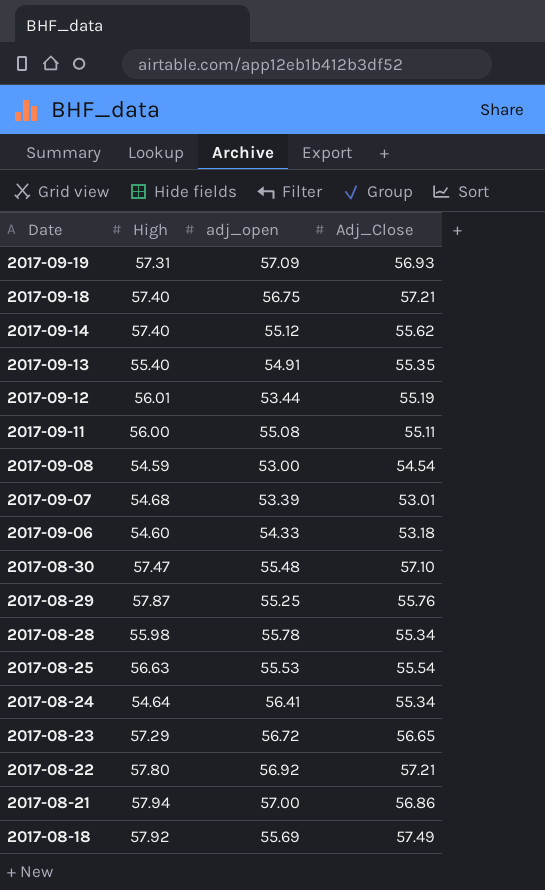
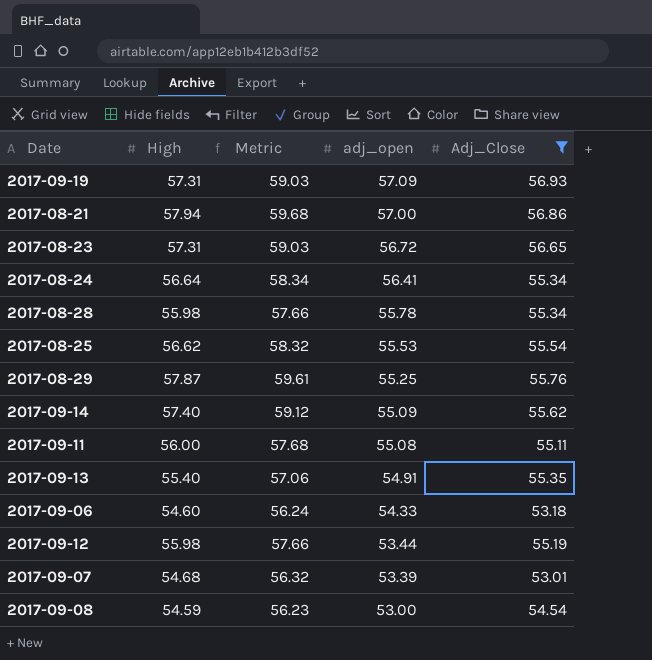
filter: none -> Adj_Close <= 56.93
row order: Date descending -> adj_open descending
column Metric | formula: none -> [High] * 1.03
2017-08-23 | High: 57.29 -> 57.31
2017-08-24 | High: 54.64 -> 56.64
2017-08-25 | High: 56.63 -> 56.62
2017-09-14 | adj_open: 55.12 -> 55.09
2017-09-12 | High: 56.01 -> 55.98

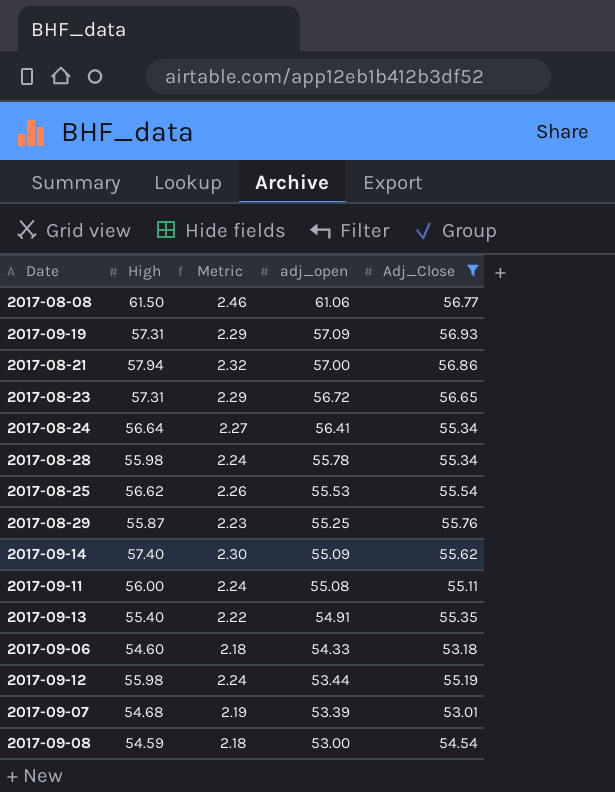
column Metric | formula: [High] * 1.03 -> [High] * 0.04
row 2017-08-08: none -> 61.50 | 2.46 | 61.06 | 56.77
2017-08-29 | High: 57.87 -> 55.87

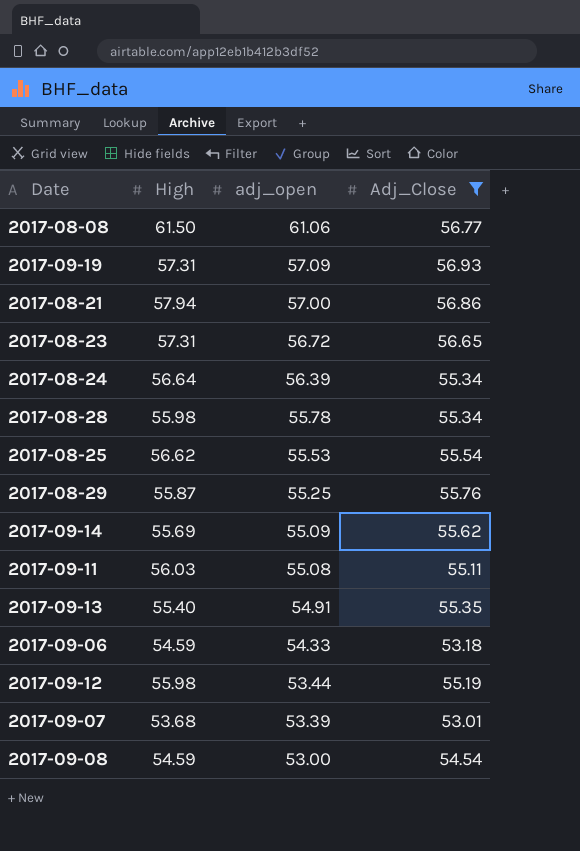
column Metric | formula: [High] * 0.04 -> none
2017-08-24 | adj_open: 56.41 -> 56.39
2017-09-14 | High: 57.40 -> 55.69
2017-09-11 | High: 56.00 -> 56.03
2017-09-06 | High: 54.60 -> 54.59
2017-09-07 | High: 54.68 -> 53.68

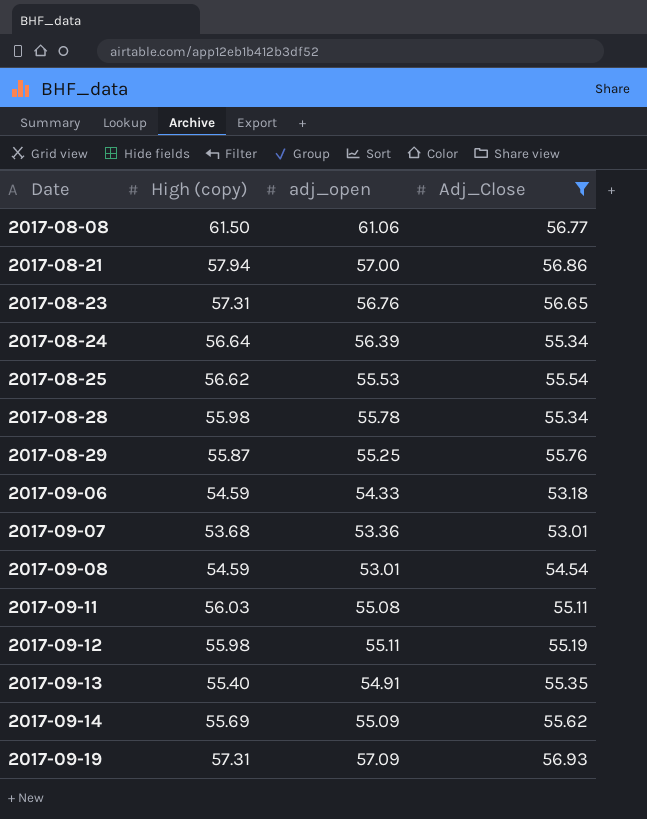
row order: adj_open descending -> Date ascending
column name: High -> High (copy)
2017-08-23 | adj_open: 56.72 -> 56.76
2017-09-07 | adj_open: 53.39 -> 53.36
2017-09-08 | adj_open: 53.00 -> 53.01
2017-09-12 | adj_open: 53.44 -> 55.11

